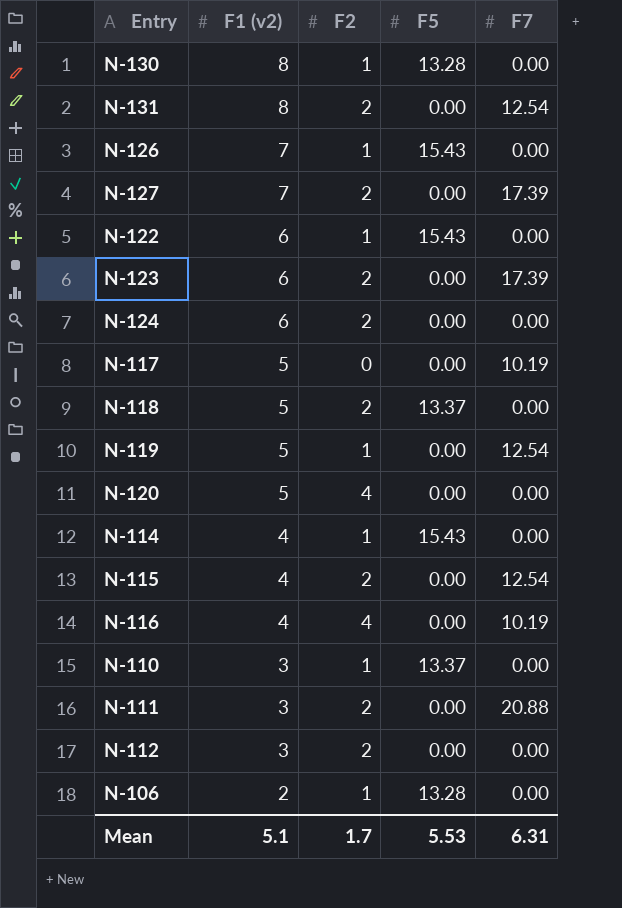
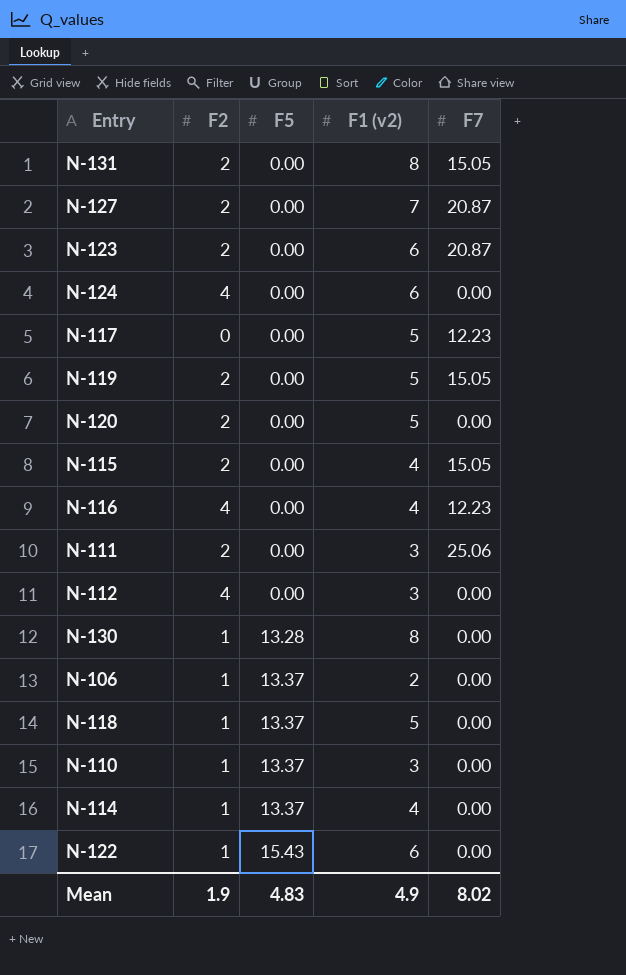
row order: F1 (v2) descending -> F5 ascending
column F1 (v2) | position: 2 -> 4
row N-126: 7 | 1 | 15.43 | 0.00 -> none
N-131 | F7: 12.54 -> 15.05
N-127 | F7: 17.39 -> 20.87
N-123 | F7: 17.39 -> 20.87
N-124 | F2: 2 -> 4
N-117 | F7: 10.19 -> 12.23
N-119 | F2: 1 -> 2
N-119 | F7: 12.54 -> 15.05
N-120 | F2: 4 -> 2
N-115 | F7: 12.54 -> 15.05
N-116 | F7: 10.19 -> 12.23
N-111 | F7: 20.88 -> 25.06
N-112 | F2: 2 -> 4
N-106 | F5: 13.28 -> 13.37
N-118 | F2: 2 -> 1
N-114 | F5: 15.43 -> 13.37
Mean | F2: 1.7 -> 1.9
Mean | F5: 5.53 -> 4.83
Mean | F1 (v2): 5.1 -> 4.9
Mean | F7: 6.31 -> 8.02

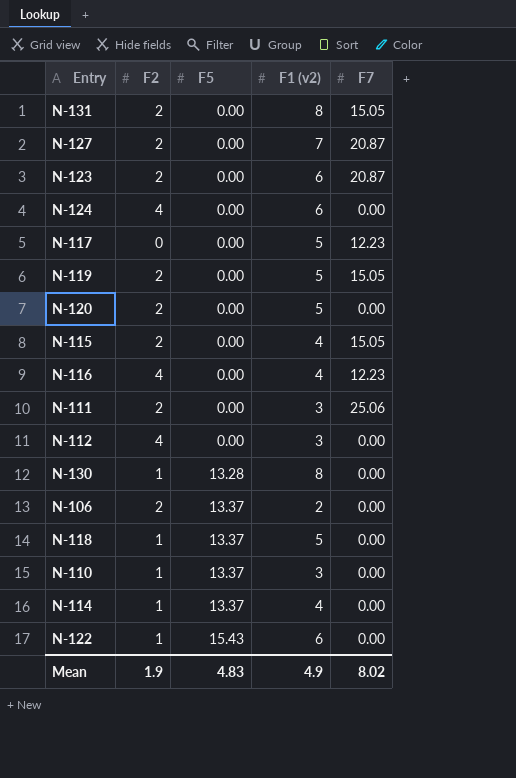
N-106 | F2: 1 -> 2

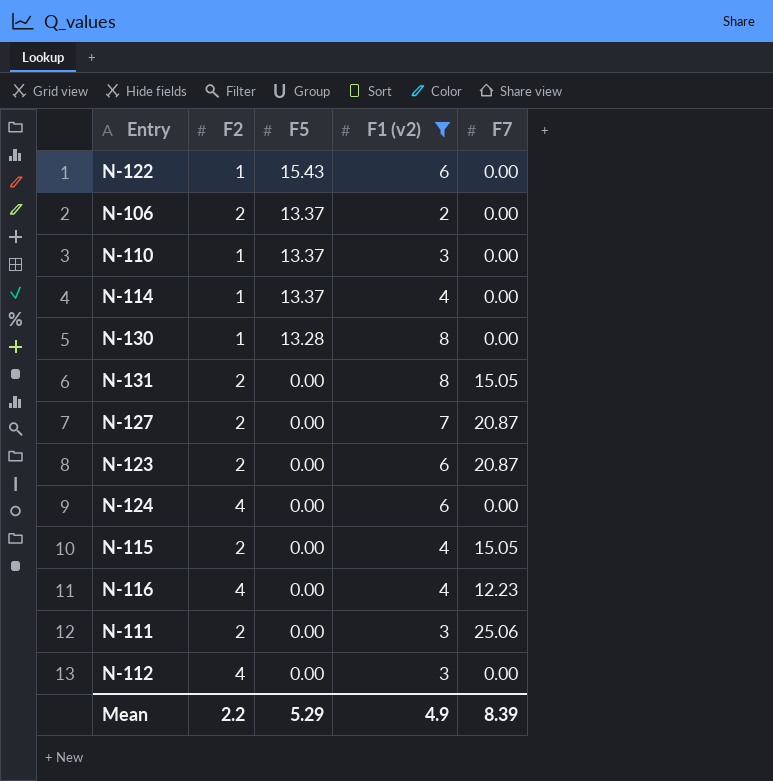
filter: none -> F1 (v2) != 5
row order: F5 ascending -> F5 descending
Mean | F2: 1.9 -> 2.2
Mean | F5: 4.83 -> 5.29
Mean | F7: 8.02 -> 8.39

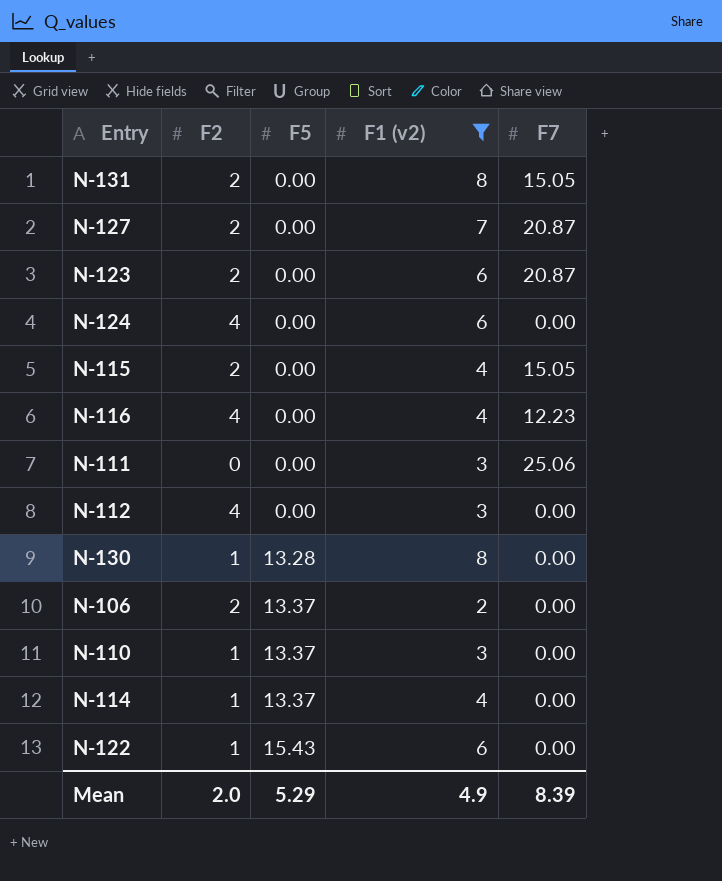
row order: F5 descending -> F5 ascending
N-111 | F2: 2 -> 0
Mean | F2: 2.2 -> 2.0

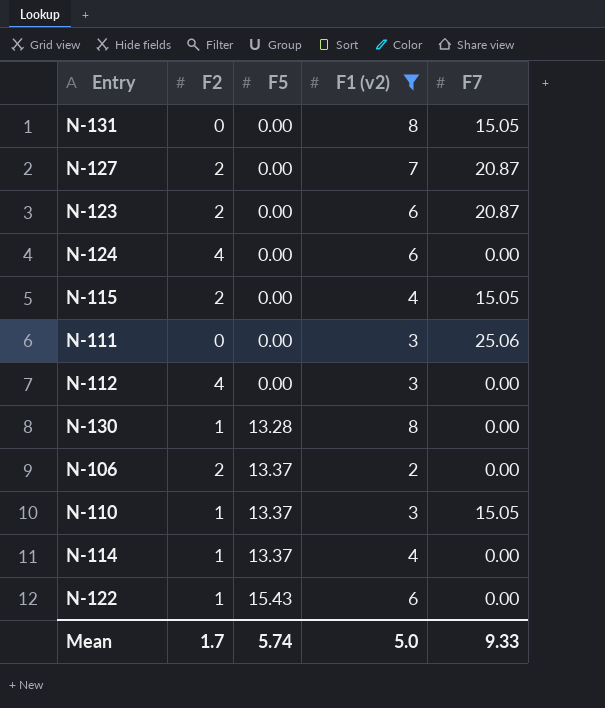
row N-116: 4 | 0.00 | 4 | 12.23 -> none
N-131 | F2: 2 -> 0
N-110 | F7: 0.00 -> 15.05
Mean | F2: 2.0 -> 1.7
Mean | F5: 5.29 -> 5.74
Mean | F1 (v2): 4.9 -> 5.0
Mean | F7: 8.39 -> 9.33

